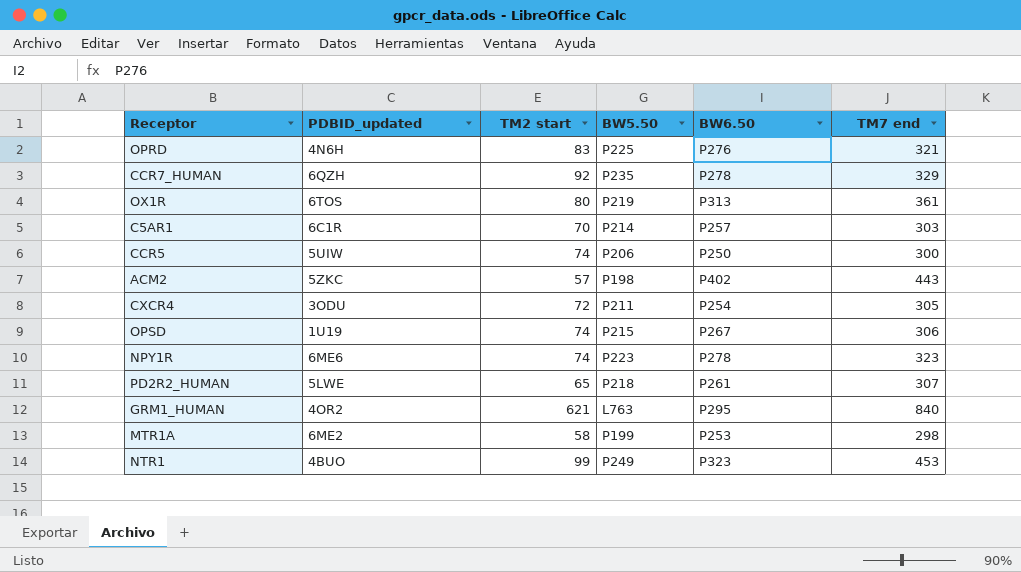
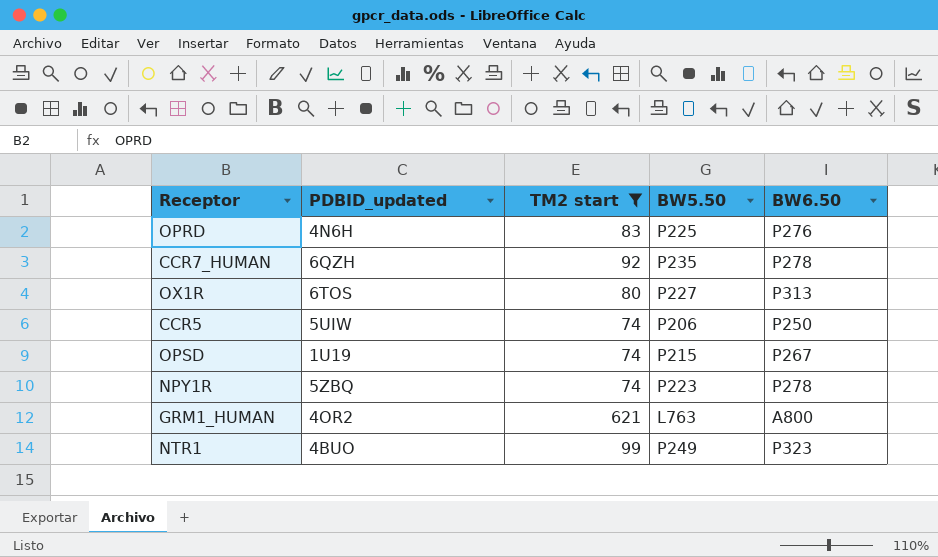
filter: none -> TM2 start >= 74
column TM7 end | position: 6 -> none
OX1R | BW5.50: P219 -> P227
NPY1R | PDBID_updated: 6ME6 -> 5ZBQ
GRM1_HUMAN | BW6.50: P295 -> A800

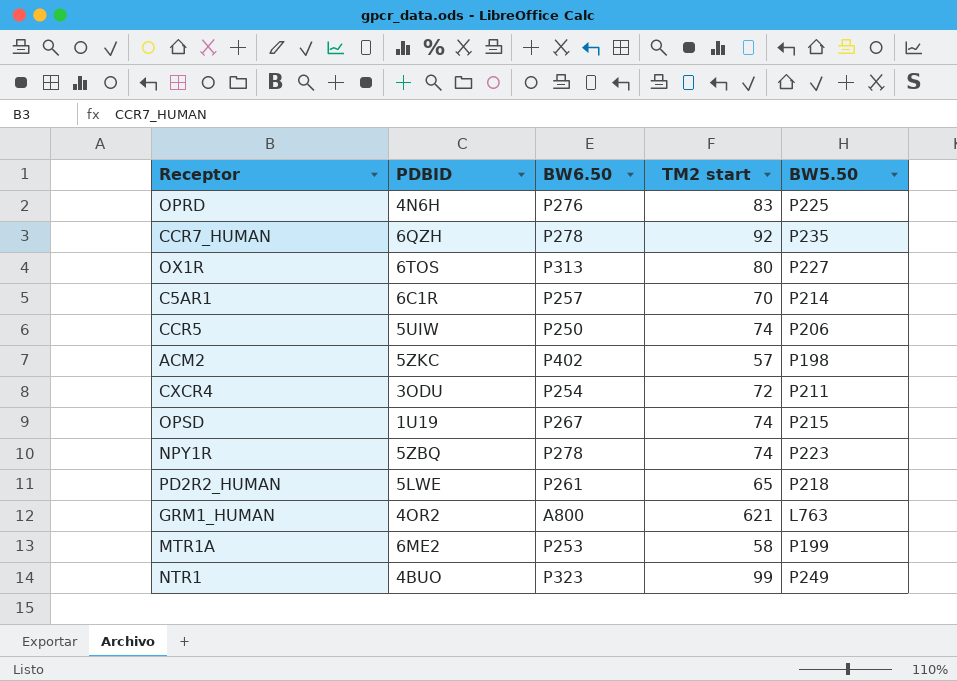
filter: TM2 start >= 74 -> none
column name: PDBID_updated -> PDBID
column BW6.50 | position: 5 -> 3

